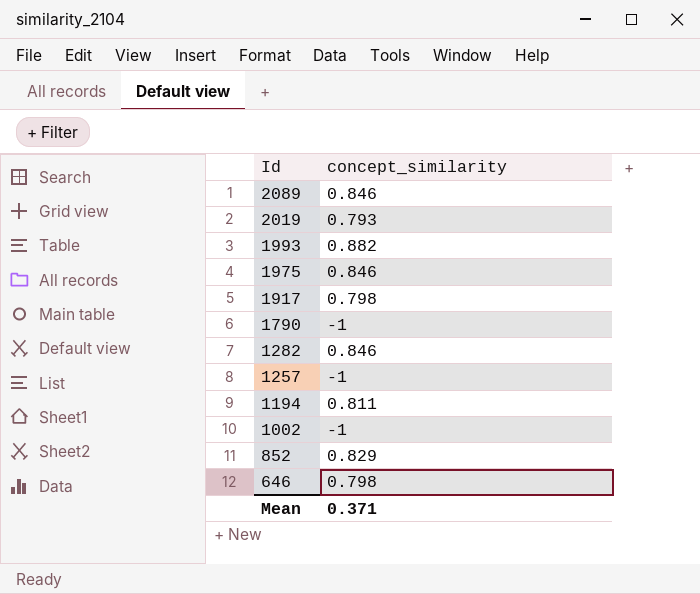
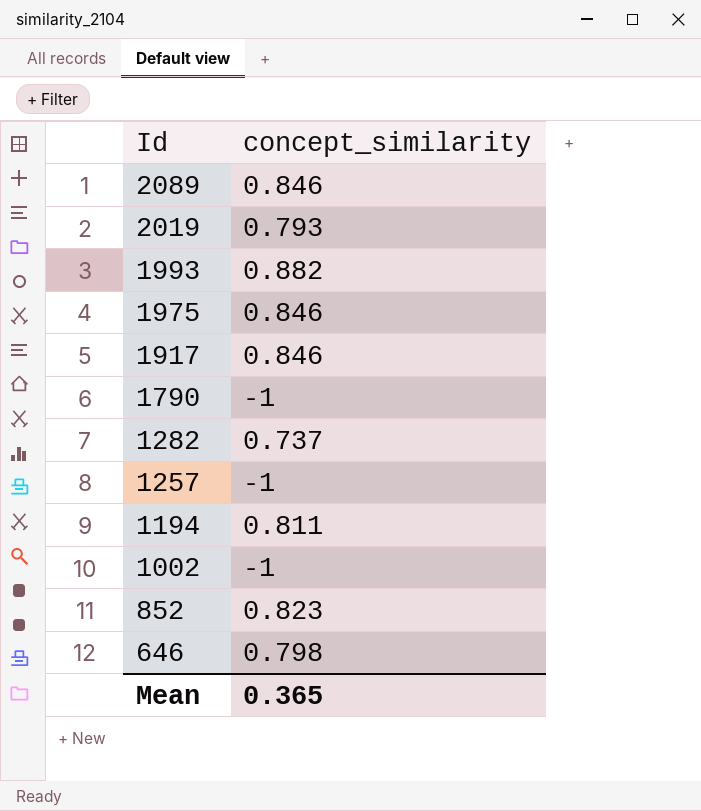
1917 | concept_similarity: 0.798 -> 0.846
1282 | concept_similarity: 0.846 -> 0.737
852 | concept_similarity: 0.829 -> 0.823
Mean | concept_similarity: 0.371 -> 0.365

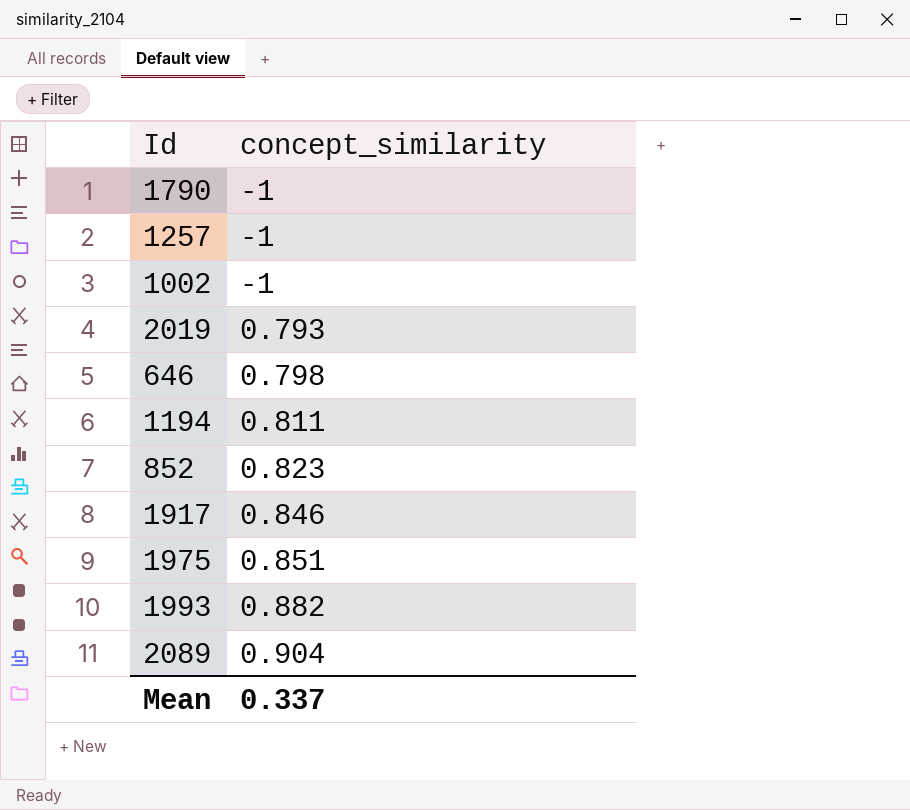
row order: Id descending -> concept_similarity ascending
row 1282: 0.737 -> none
1975 | concept_similarity: 0.846 -> 0.851
2089 | concept_similarity: 0.846 -> 0.904
Mean | concept_similarity: 0.365 -> 0.337

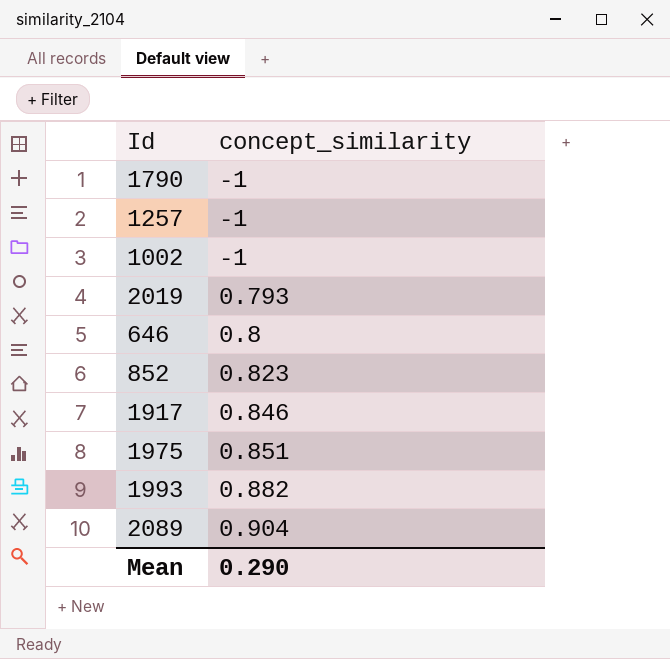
row 1194: 0.811 -> none
646 | concept_similarity: 0.798 -> 0.8
Mean | concept_similarity: 0.337 -> 0.290

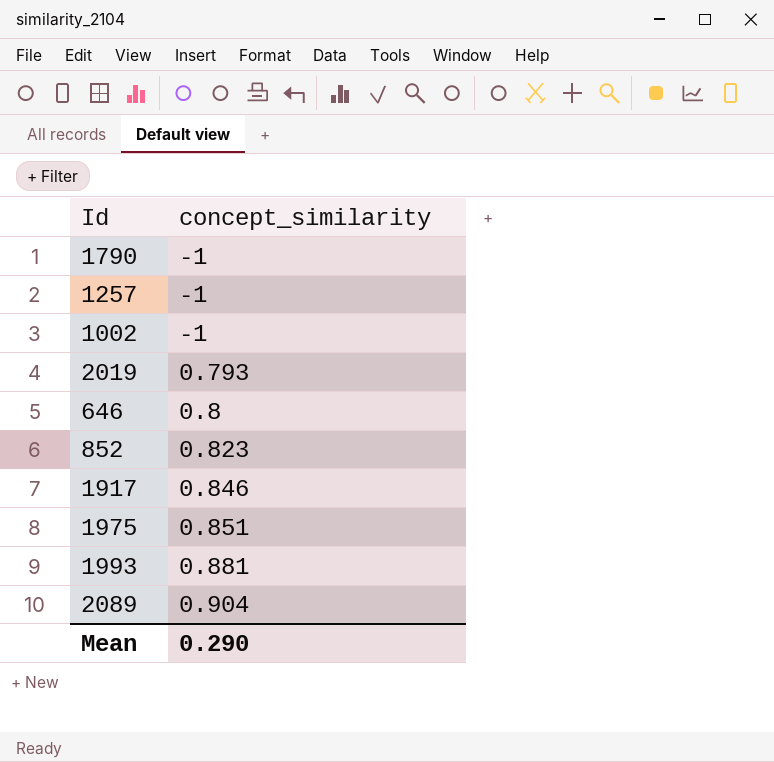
1993 | concept_similarity: 0.882 -> 0.881

